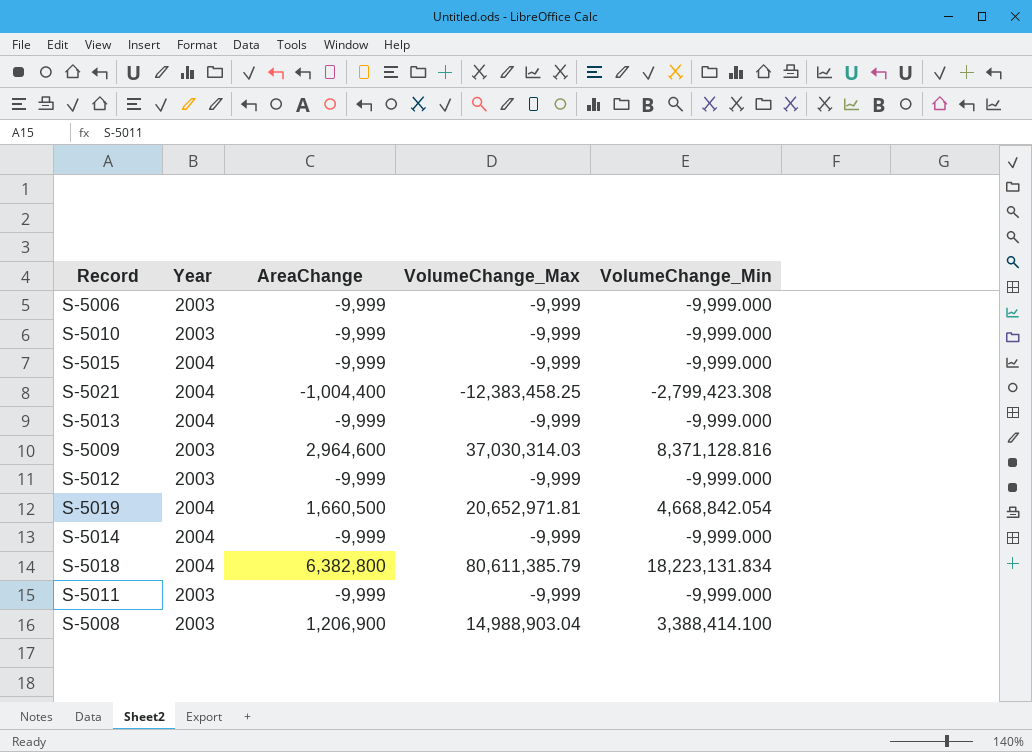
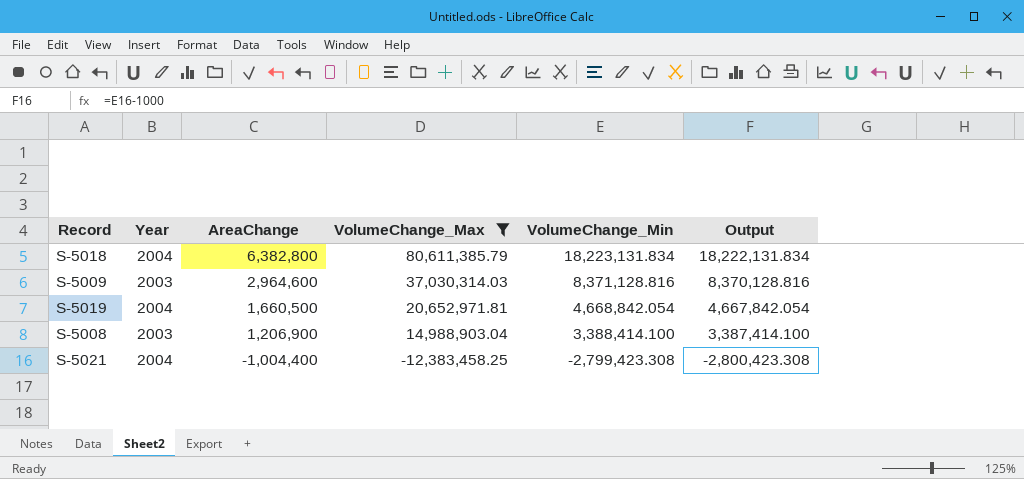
filter: none -> VolumeChange_Max != -9,999
row order: none -> AreaChange descending
column Output | formula: none -> [VolumeChange_Min] - 1000

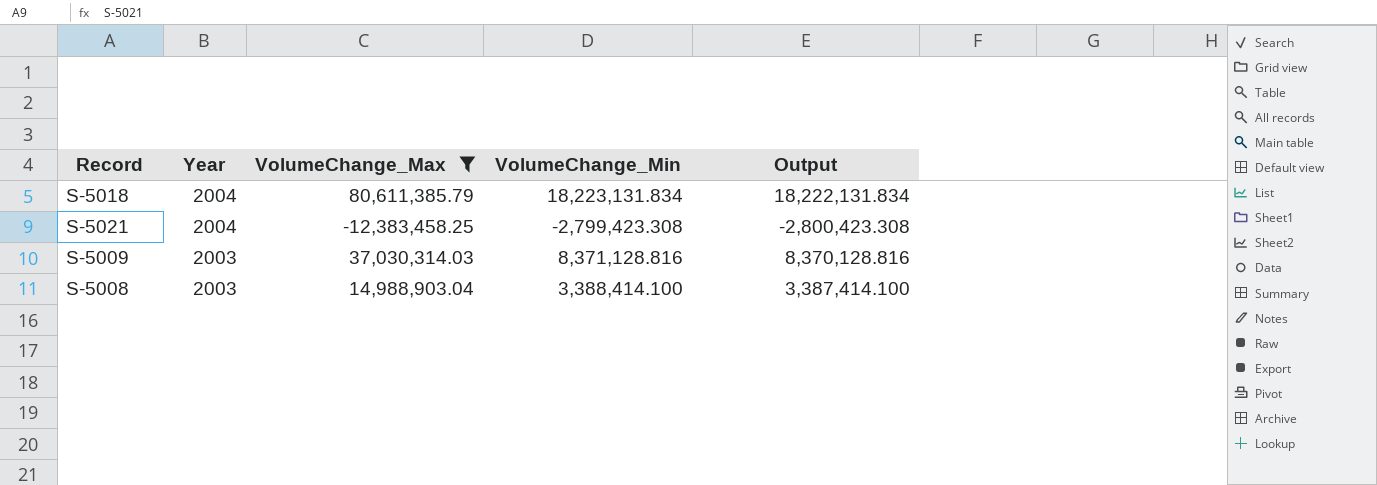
row order: AreaChange descending -> Year descending
column AreaChange | position: 3 -> none
row S-5019: 2004 | 1,660,500 | 20,652,971.81 | 4,668,842.054 | 4,667,842.054 -> none

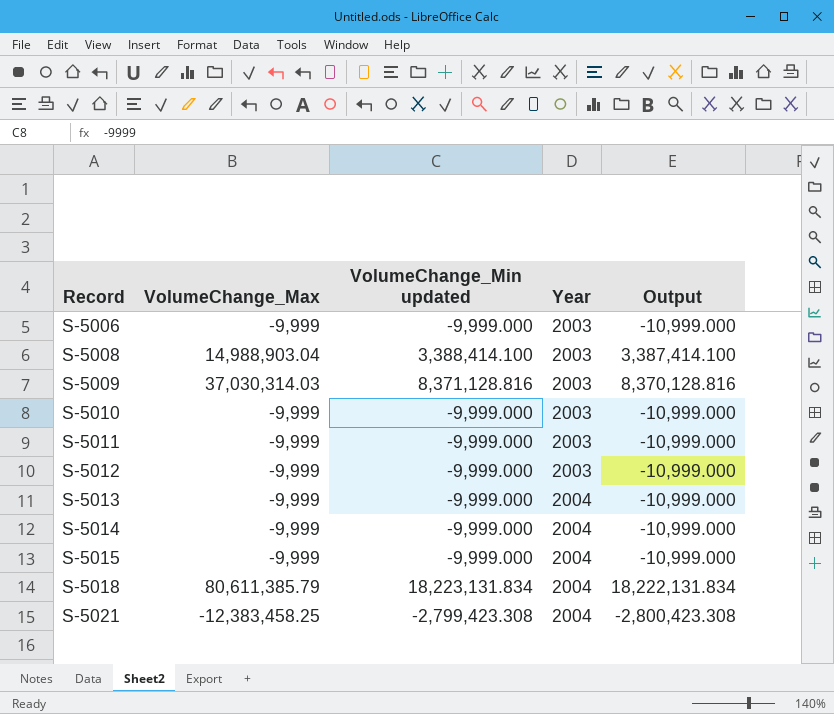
filter: VolumeChange_Max != -9,999 -> none
row order: Year descending -> Record ascending
column name: VolumeChange_Min -> VolumeChange_Min updated
column Year | position: 2 -> 4

